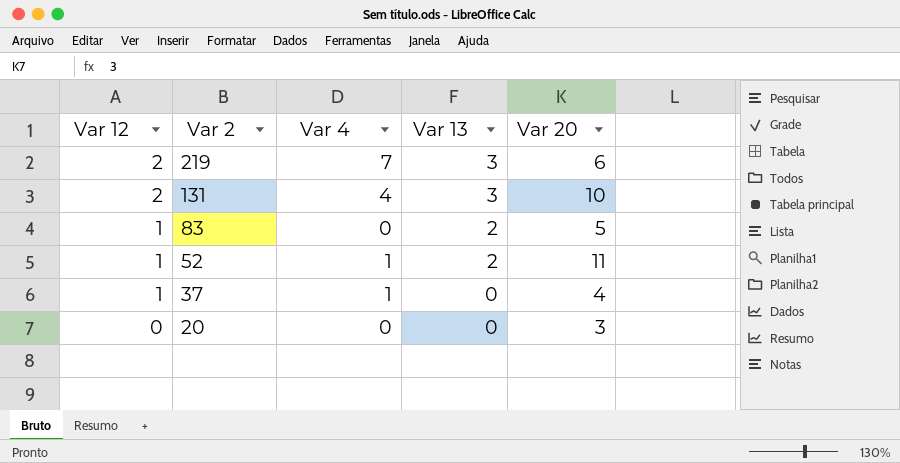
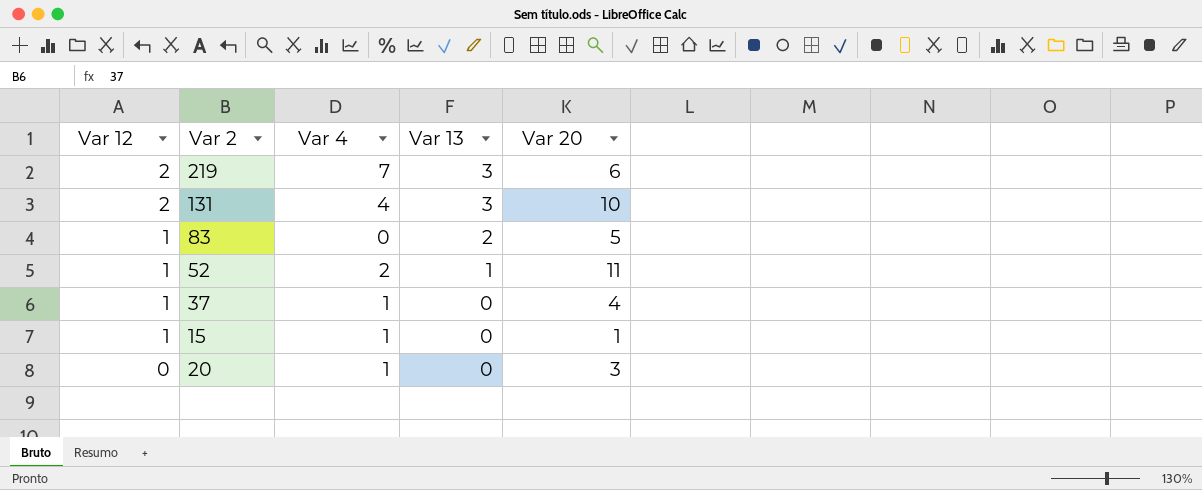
52 | Var 4: 1 -> 2
52 | Var 13: 2 -> 1
row 15: none -> 1 | 1 | 0 | 1
20 | Var 4: 0 -> 1

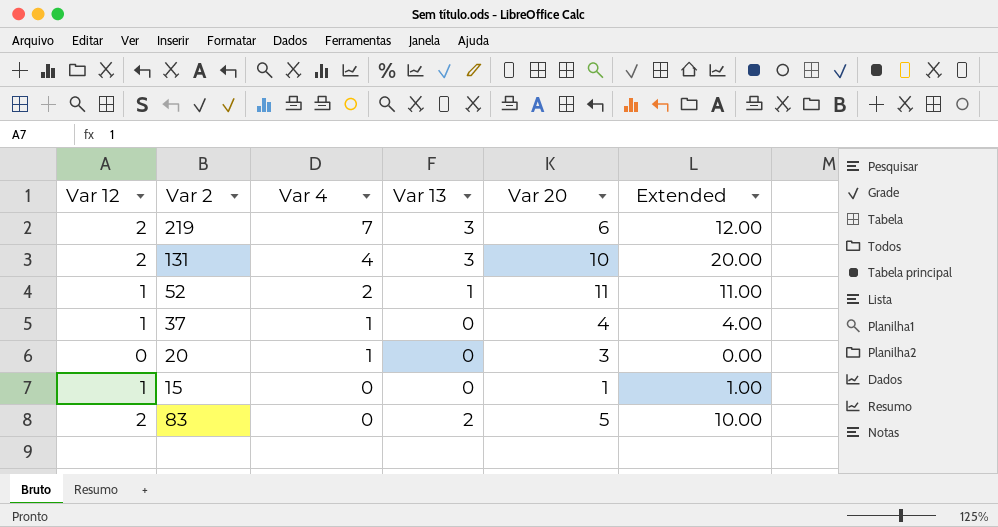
row order: Var 12 descending -> Var 4 descending
column Extended | formula: none -> [Var 12] * [Var 20]
15 | Var 4: 1 -> 0
83 | Var 12: 1 -> 2

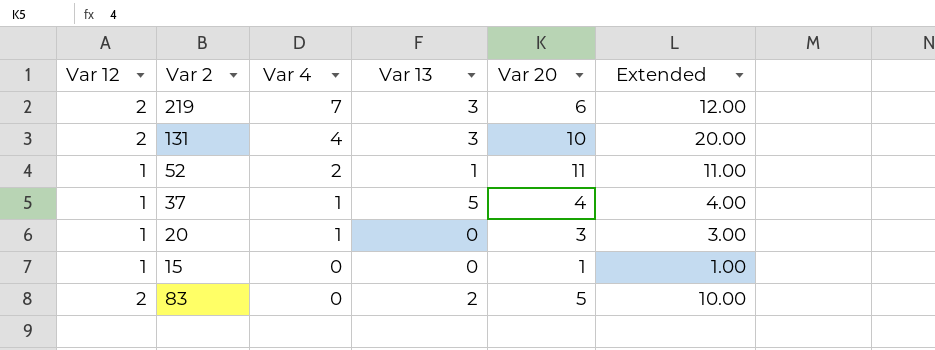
37 | Var 13: 0 -> 5
20 | Var 12: 0 -> 1
20 | Extended: 0.00 -> 3.00

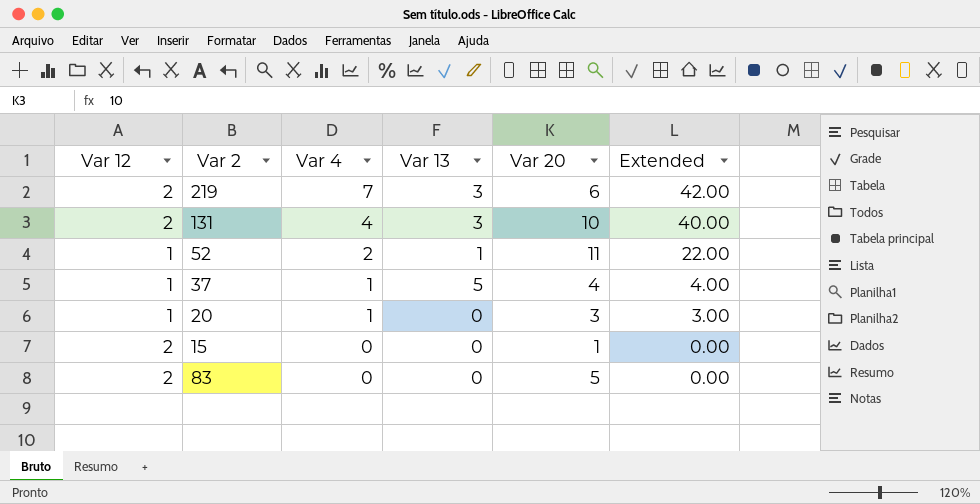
column Extended | formula: [Var 12] * [Var 20] -> [Var 4] * [Var 20]
15 | Var 12: 1 -> 2
83 | Var 13: 2 -> 0

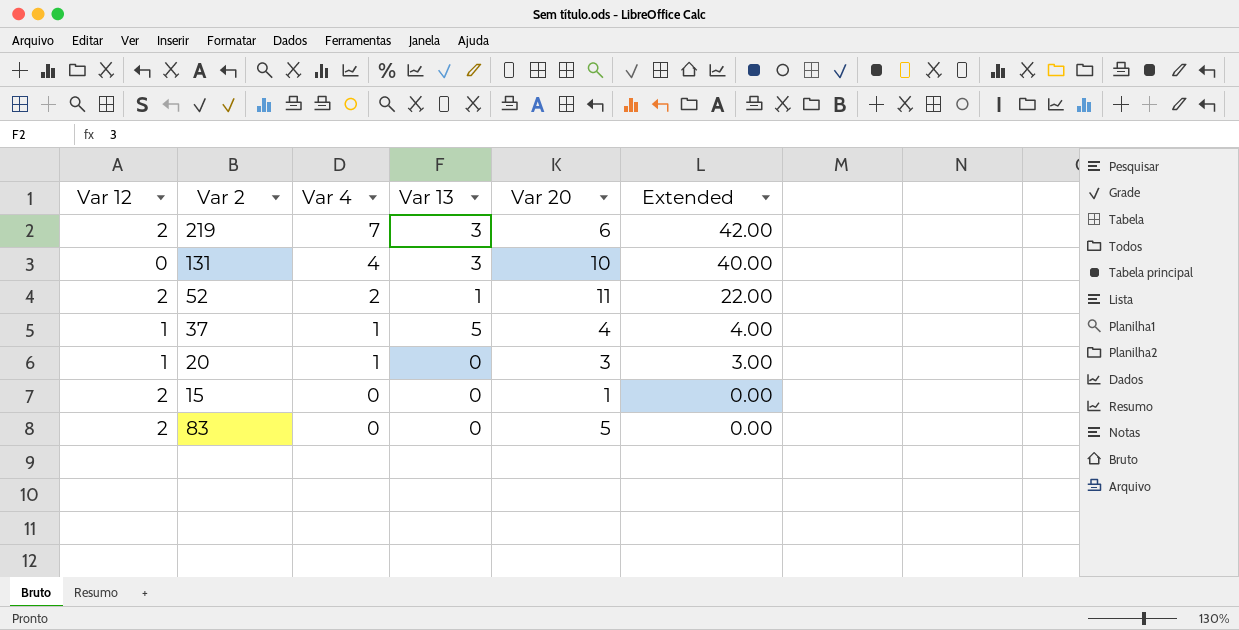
131 | Var 12: 2 -> 0
52 | Var 12: 1 -> 2

